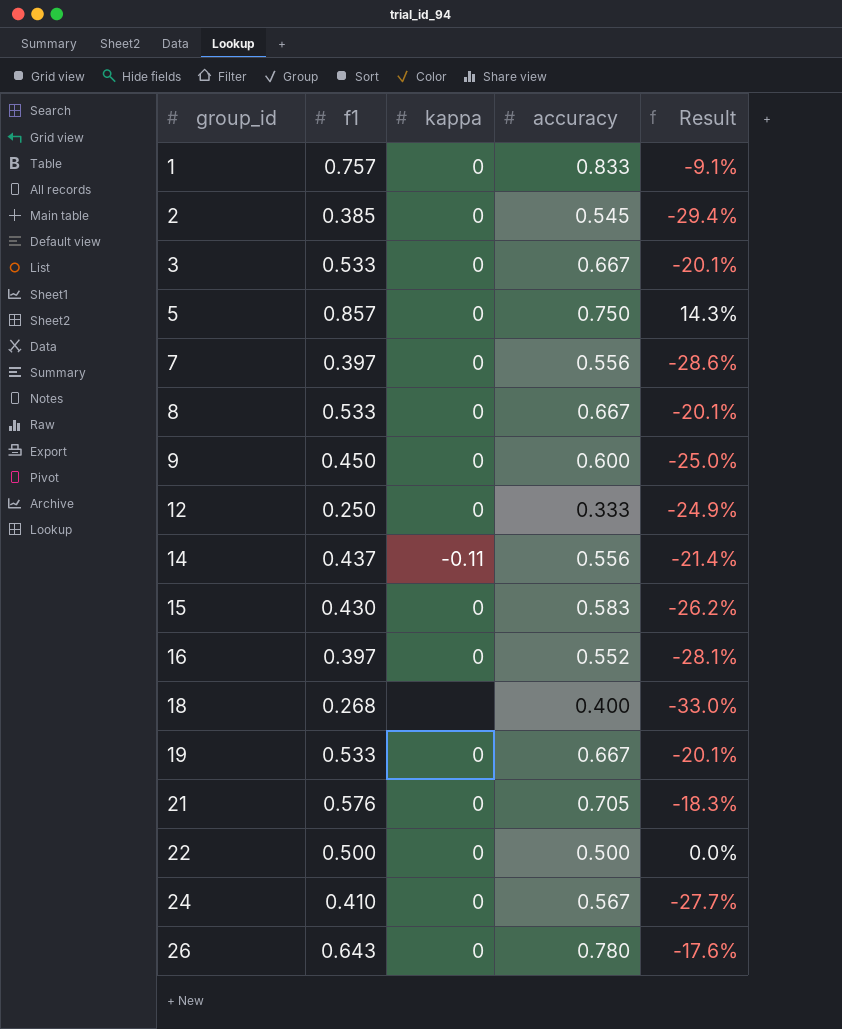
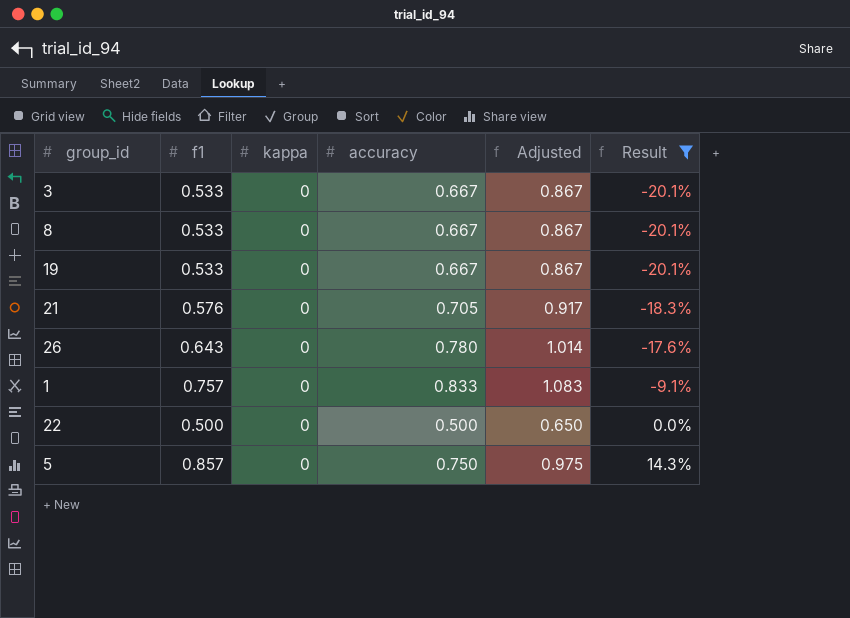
filter: none -> Result >= -20.1%
row order: group_id ascending -> Result ascending
column Adjusted | formula: none -> [accuracy] * 1.3

